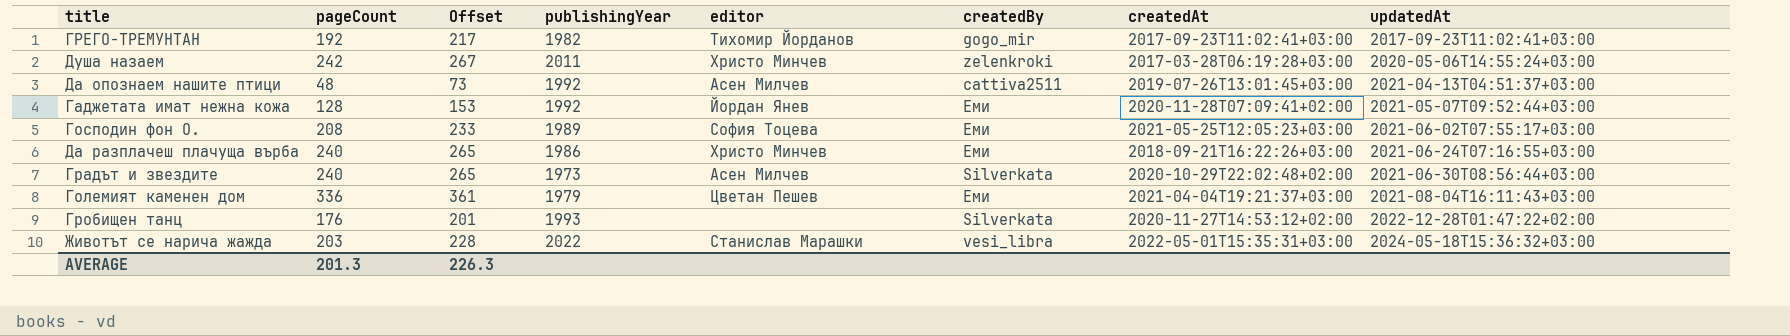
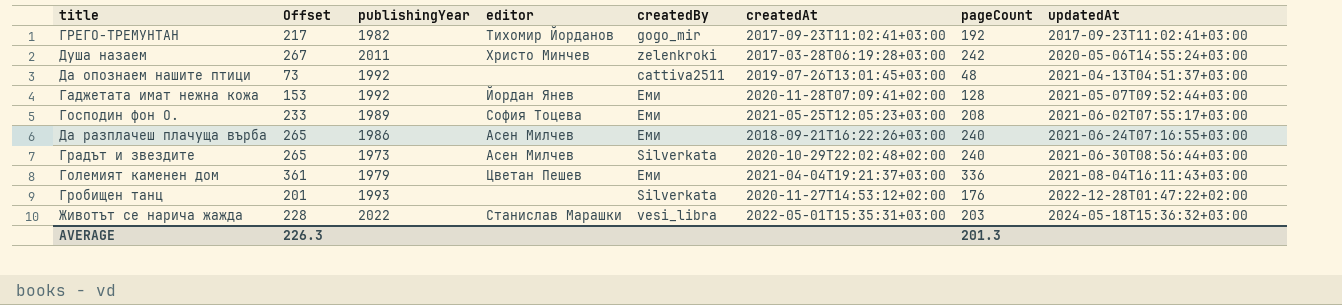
column pageCount | position: 2 -> 7
Да опознаем нашите птици | editor: Асен Милчев -> none
Да разплачеш плачуща върба | editor: Христо Минчев -> Асен Милчев

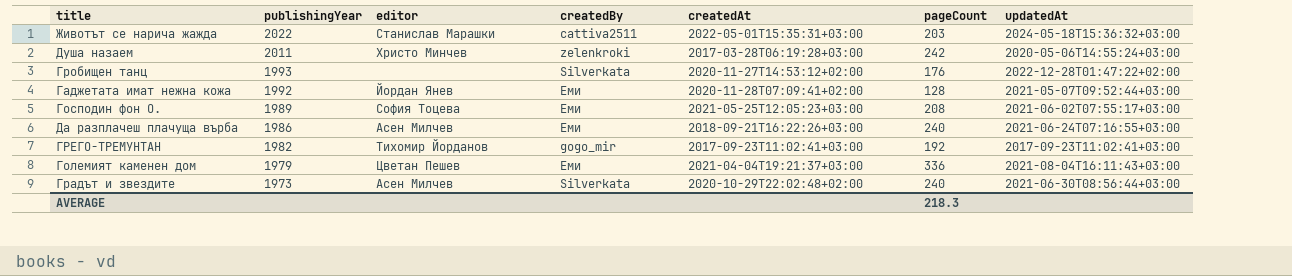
row order: updatedAt ascending -> publishingYear descending
column Offset | formula: [pageCount] + 25 -> none
row Да опознаем нашите птици: 73 | 1992 | none | cattiva2511 | 2019-07-26T13:01:45+03:00 | 48 | 2021-04-13T04:51:37+03:00 -> none
Животът се нарича жажда | createdBy: vesi_libra -> cattiva2511
AVERAGE | pageCount: 201.3 -> 218.3

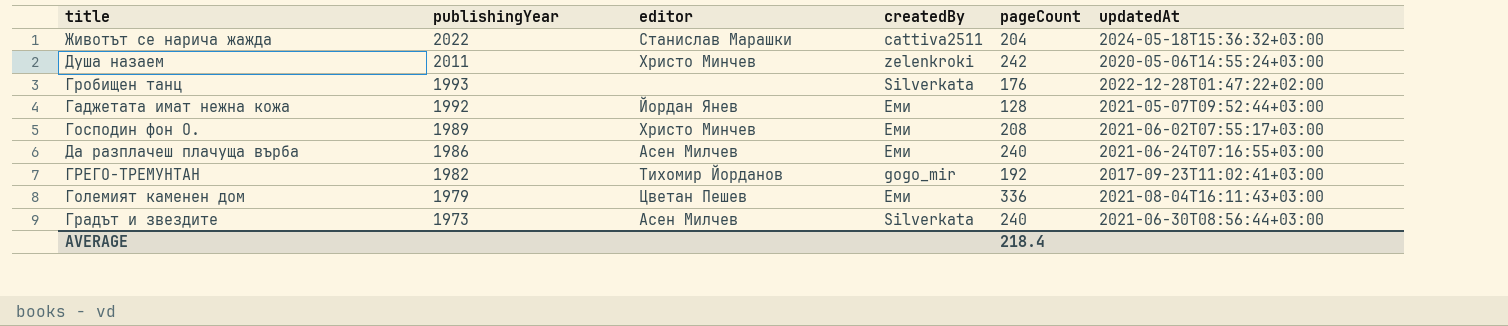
column createdAt | position: 5 -> none
Животът се нарича жажда | pageCount: 203 -> 204
Господин фон О. | editor: София Тоцева -> Христо Минчев
AVERAGE | pageCount: 218.3 -> 218.4

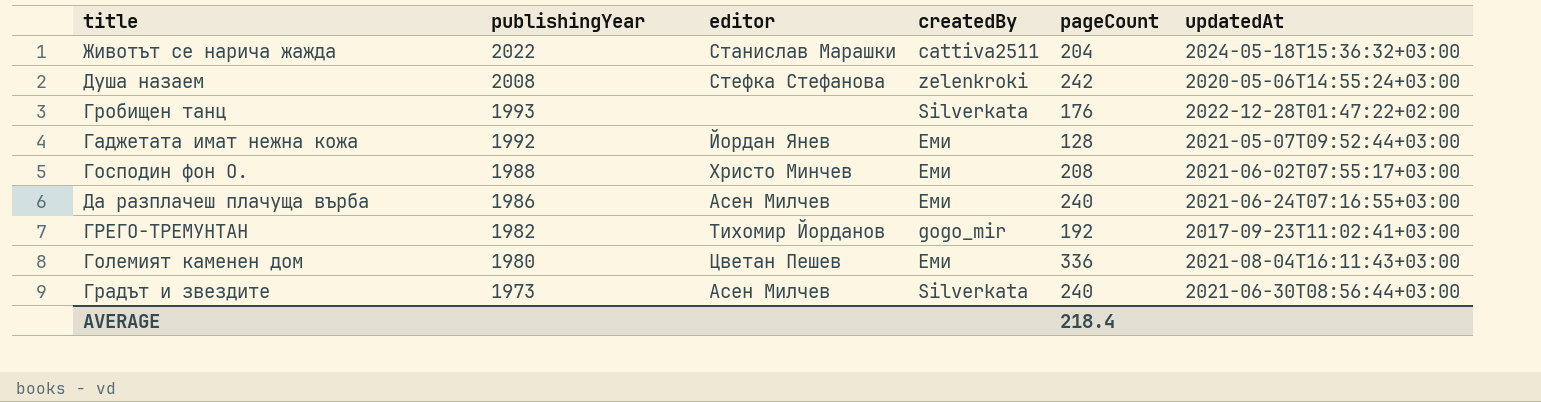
Душа назаем | publishingYear: 2011 -> 2008
Душа назаем | editor: Христо Минчев -> Стефка Стефанова
Господин фон О. | publishingYear: 1989 -> 1988
Големият каменен дом | publishingYear: 1979 -> 1980

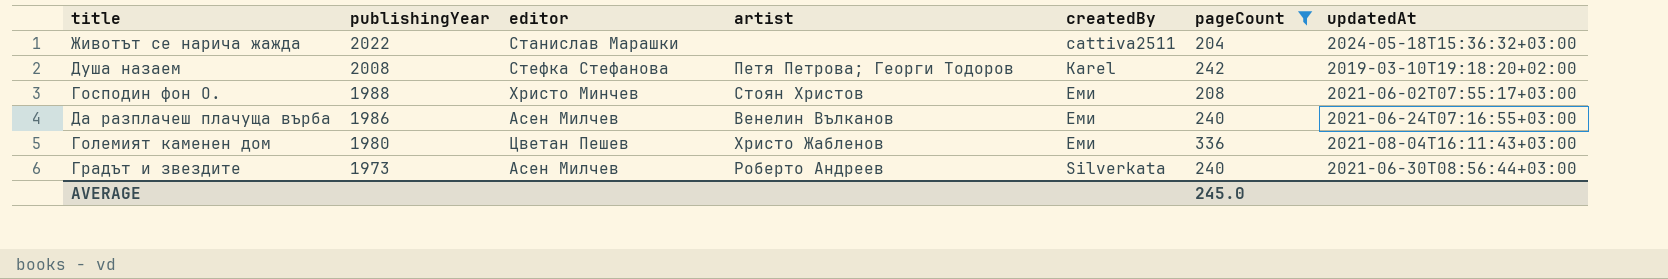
filter: none -> pageCount >= 204
column artist | position: none -> 4
Душа назаем | createdBy: zelenkroki -> Karel
Душа назаем | updatedAt: 2020-05-06T14:55:24+03:00 -> 2019-03-10T19:18:20+02:00
AVERAGE | pageCount: 218.4 -> 245.0

